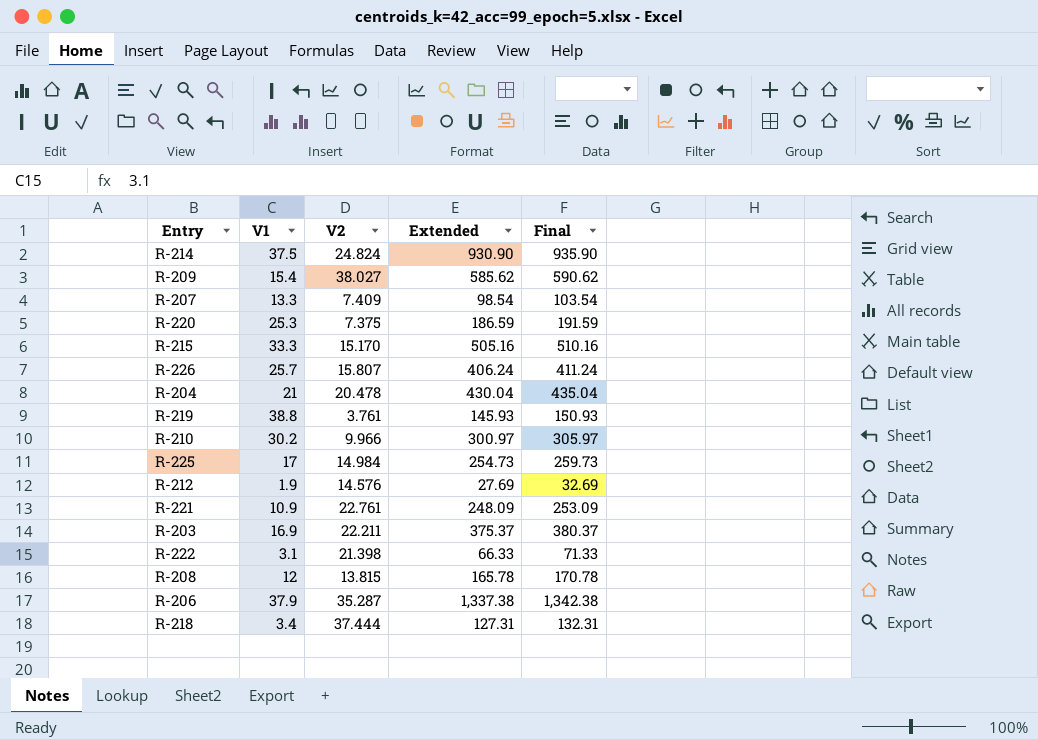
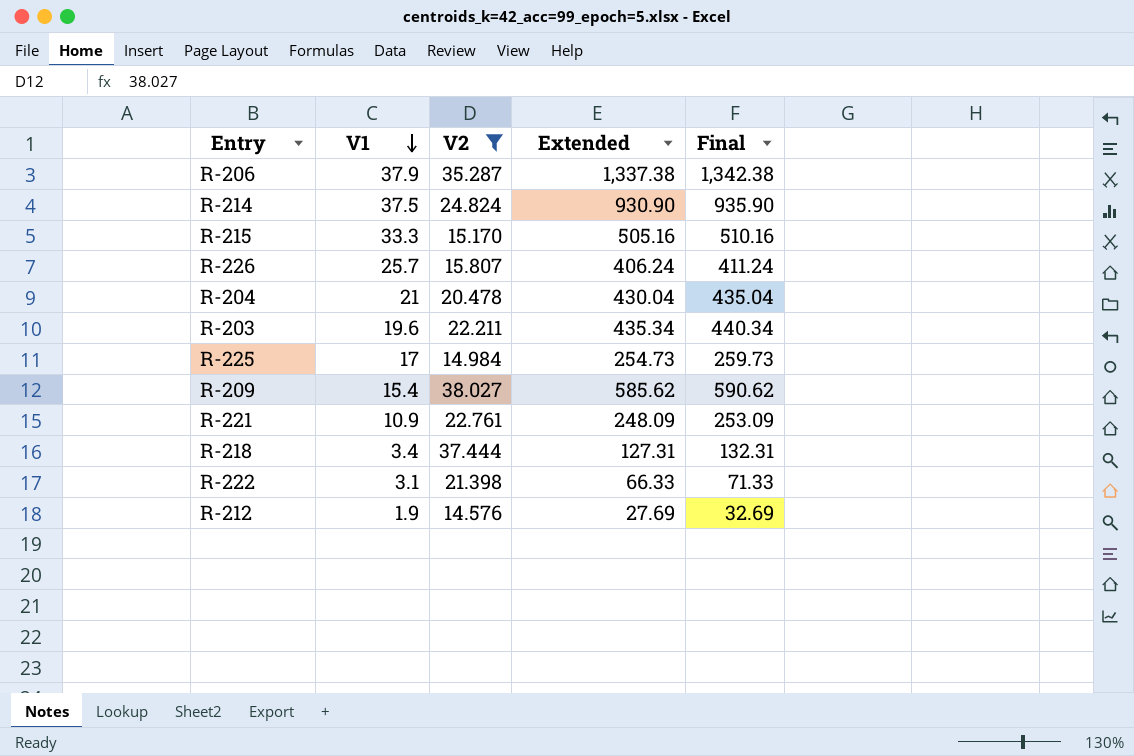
filter: none -> V2 >= 14.576
row order: none -> V1 descending
R-203 | V1: 16.9 -> 19.6
R-203 | Extended: 375.37 -> 435.34
R-203 | Final: 380.37 -> 440.34

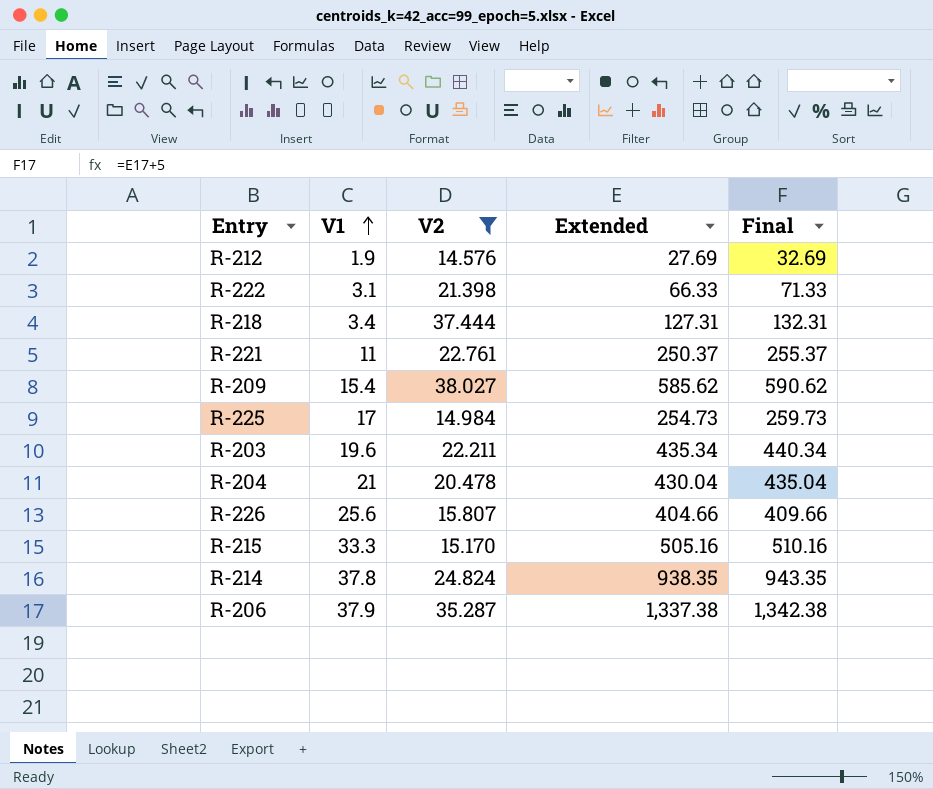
row order: V1 descending -> V1 ascending
R-221 | V1: 10.9 -> 11
R-221 | Extended: 248.09 -> 250.37
R-221 | Final: 253.09 -> 255.37
R-226 | V1: 25.7 -> 25.6
R-226 | Extended: 406.24 -> 404.66
R-226 | Final: 411.24 -> 409.66
R-214 | V1: 37.5 -> 37.8
R-214 | Extended: 930.90 -> 938.35
R-214 | Final: 935.90 -> 943.35

